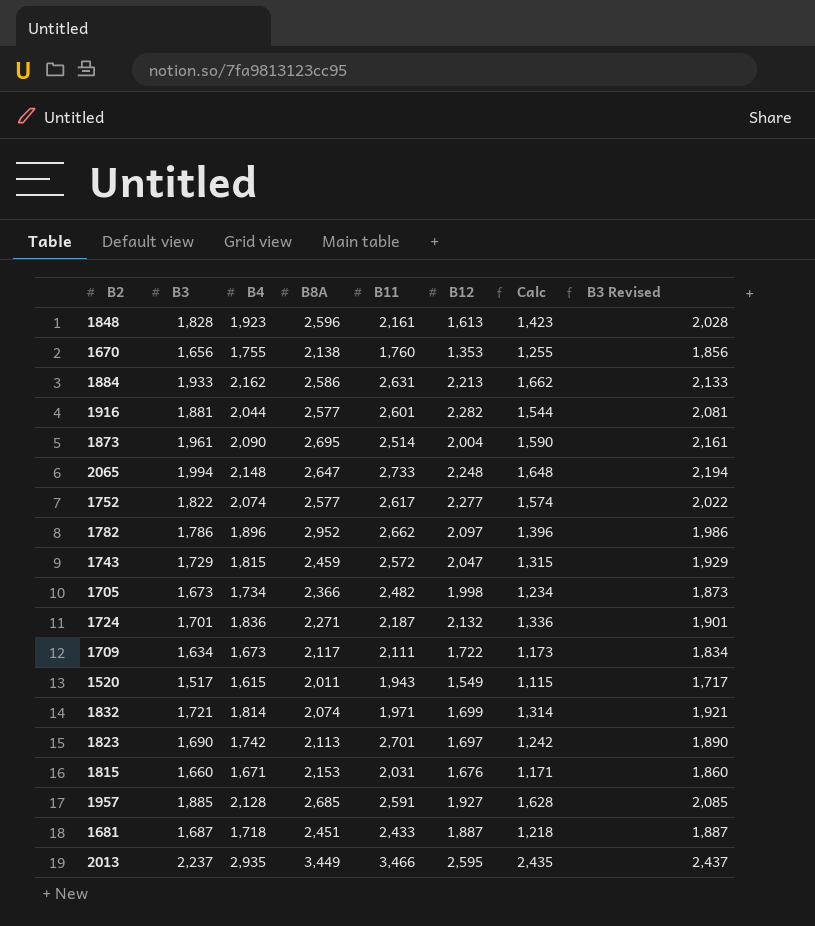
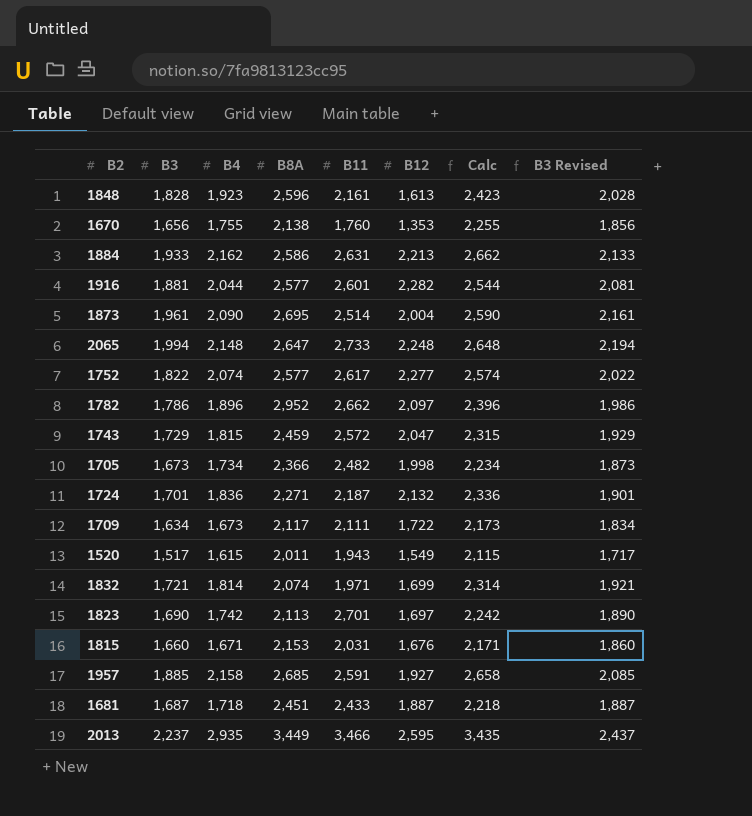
column Calc | formula: [B4] - 500 -> [B4] + 500
1957 | B4: 2,128 -> 2,158

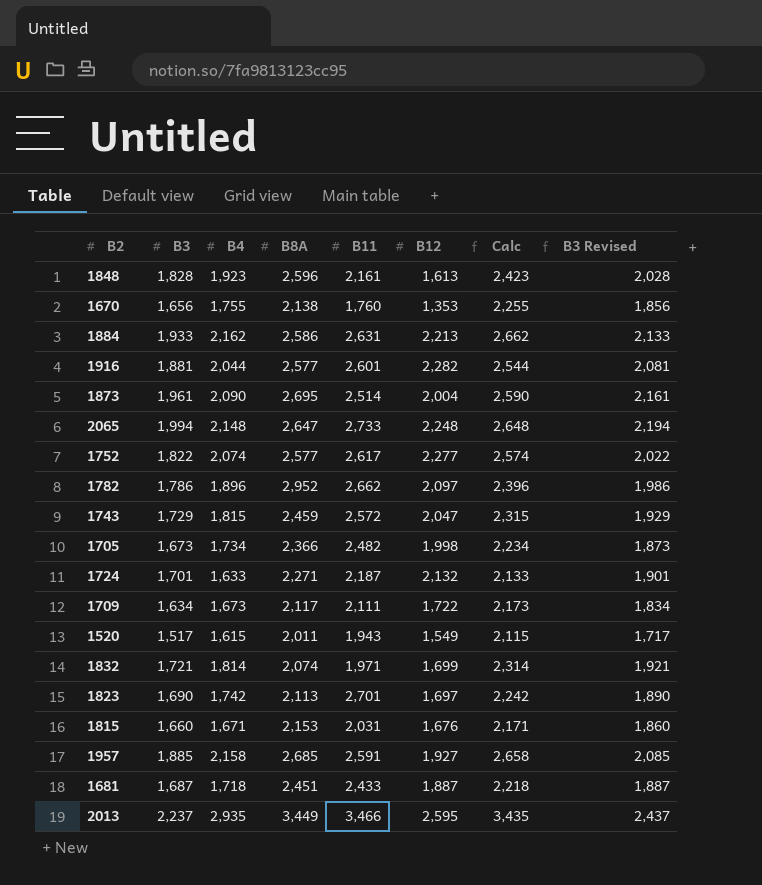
1724 | B4: 1,836 -> 1,633
1724 | Calc: 2,336 -> 2,133

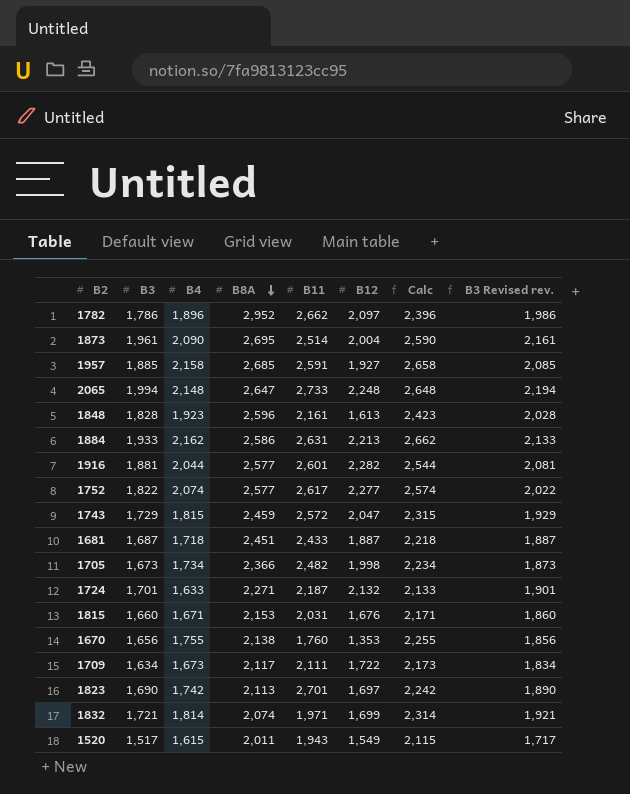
row order: none -> B8A descending
column name: B3 Revised -> B3 Revised rev.
row 2013: 2,237 | 2,935 | 3,449 | 3,466 | 2,595 | 3,435 | 2,437 -> none

